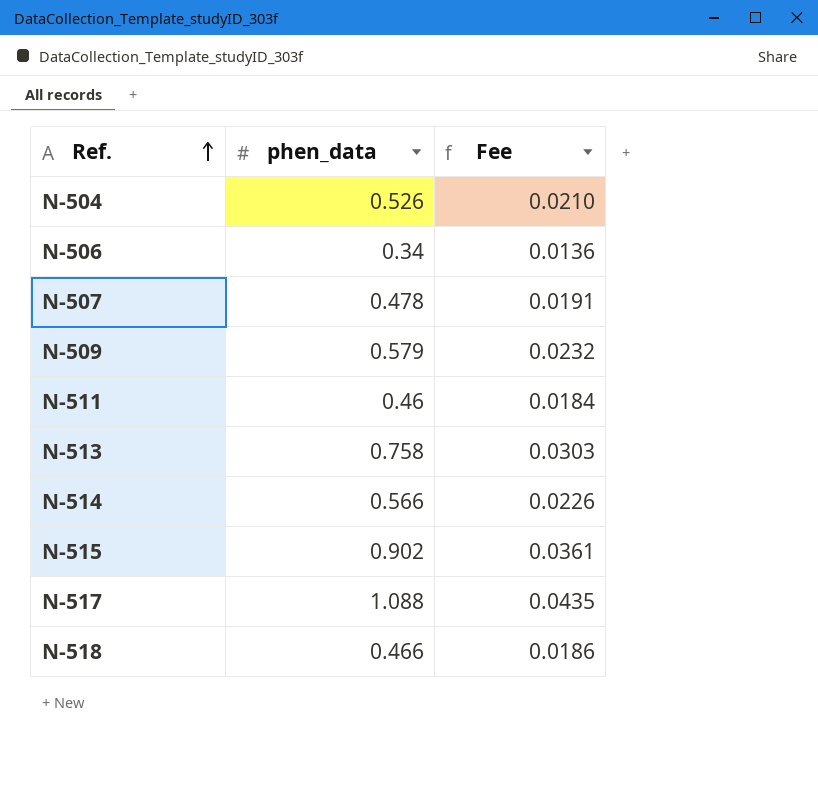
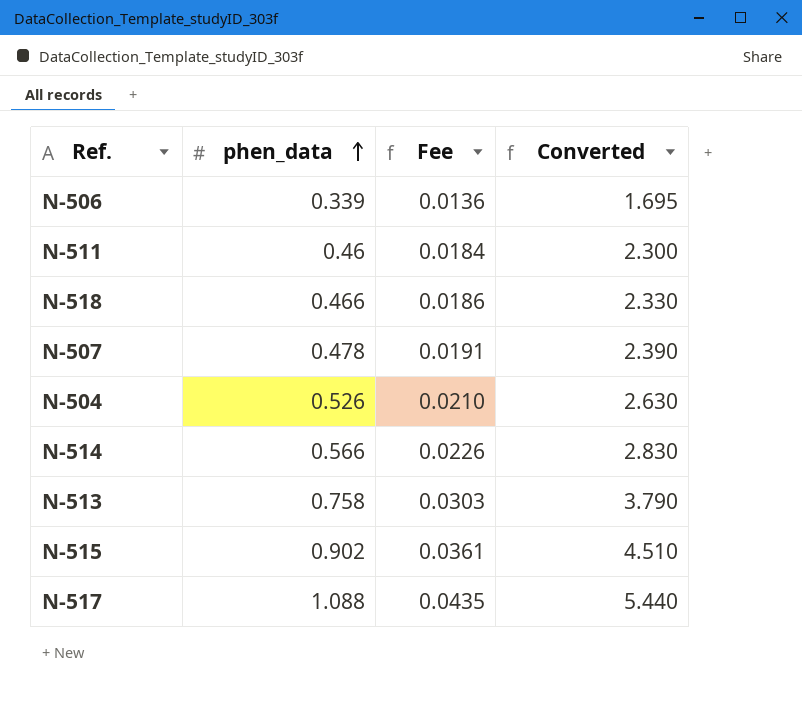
row order: Ref. ascending -> phen_data ascending
column Converted | formula: none -> [phen_data] * 5
row N-509: 0.579 | 0.0232 -> none
N-506 | phen_data: 0.34 -> 0.339

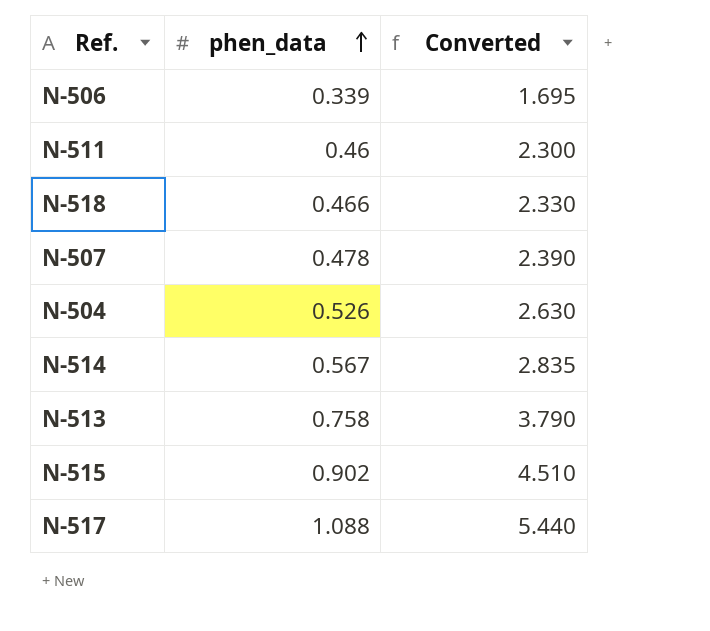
column Fee | formula: [phen_data] * 0.04 -> none
N-514 | phen_data: 0.566 -> 0.567
N-514 | Converted: 2.830 -> 2.835

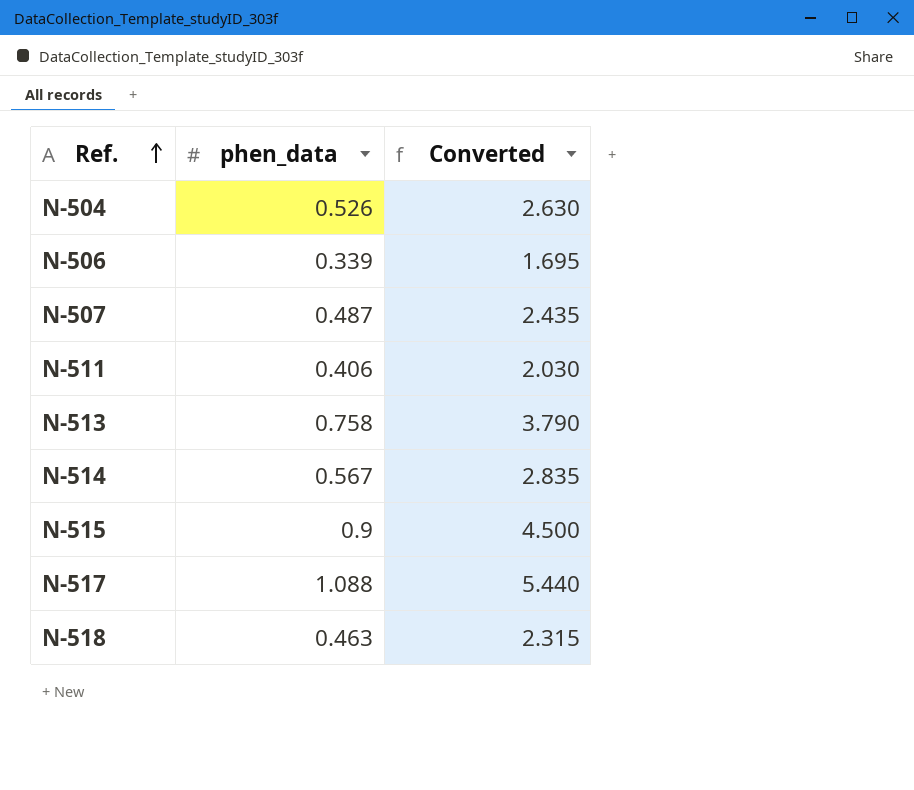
row order: phen_data ascending -> Ref. ascending
N-507 | phen_data: 0.478 -> 0.487
N-507 | Converted: 2.390 -> 2.435
N-511 | phen_data: 0.46 -> 0.406
N-511 | Converted: 2.300 -> 2.030
N-515 | phen_data: 0.902 -> 0.9
N-515 | Converted: 4.510 -> 4.500
N-518 | phen_data: 0.466 -> 0.463
N-518 | Converted: 2.330 -> 2.315

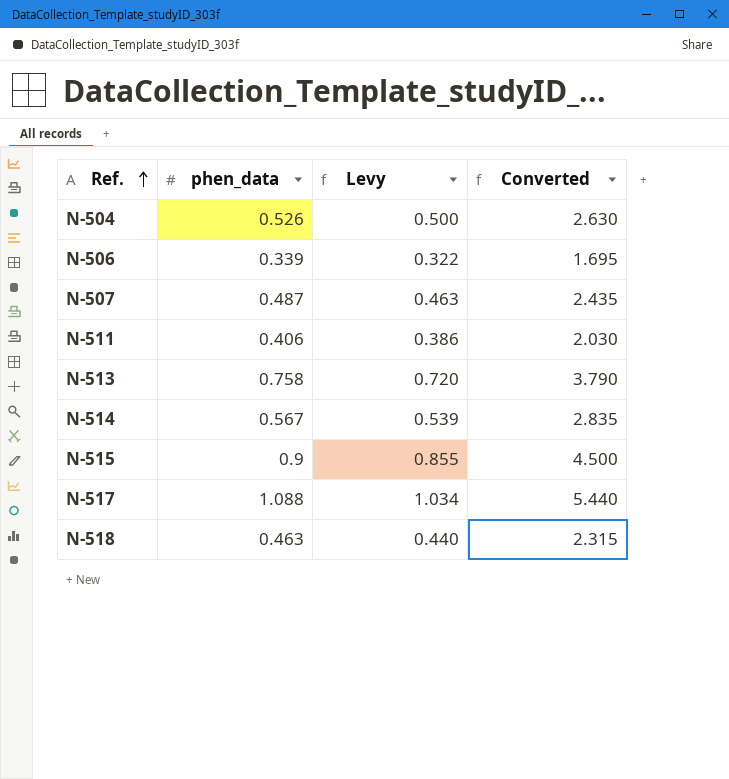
column Levy | formula: none -> [phen_data] * 0.95

